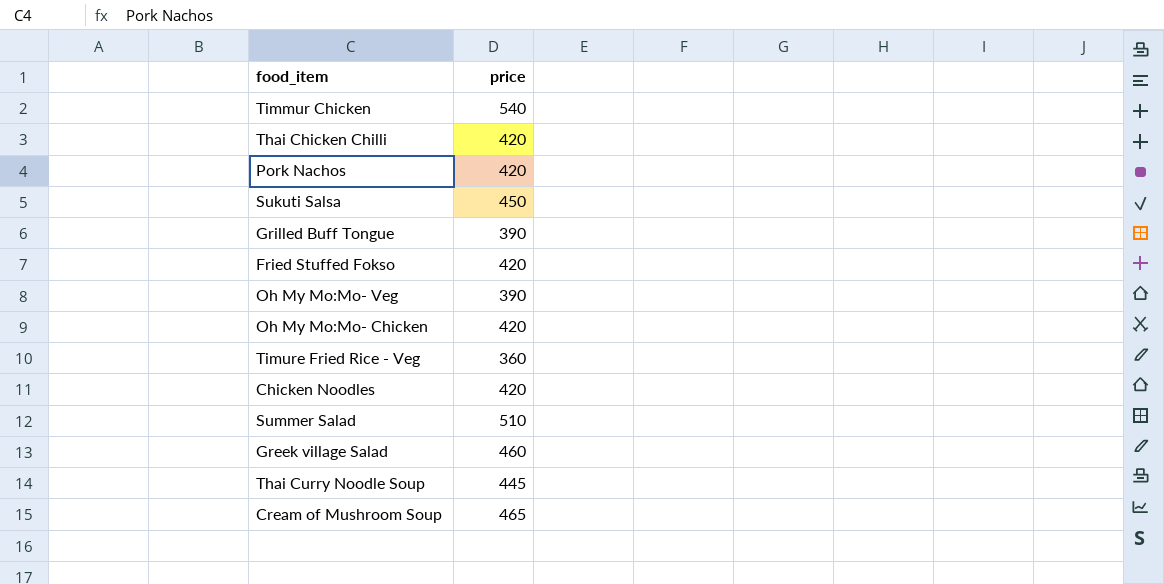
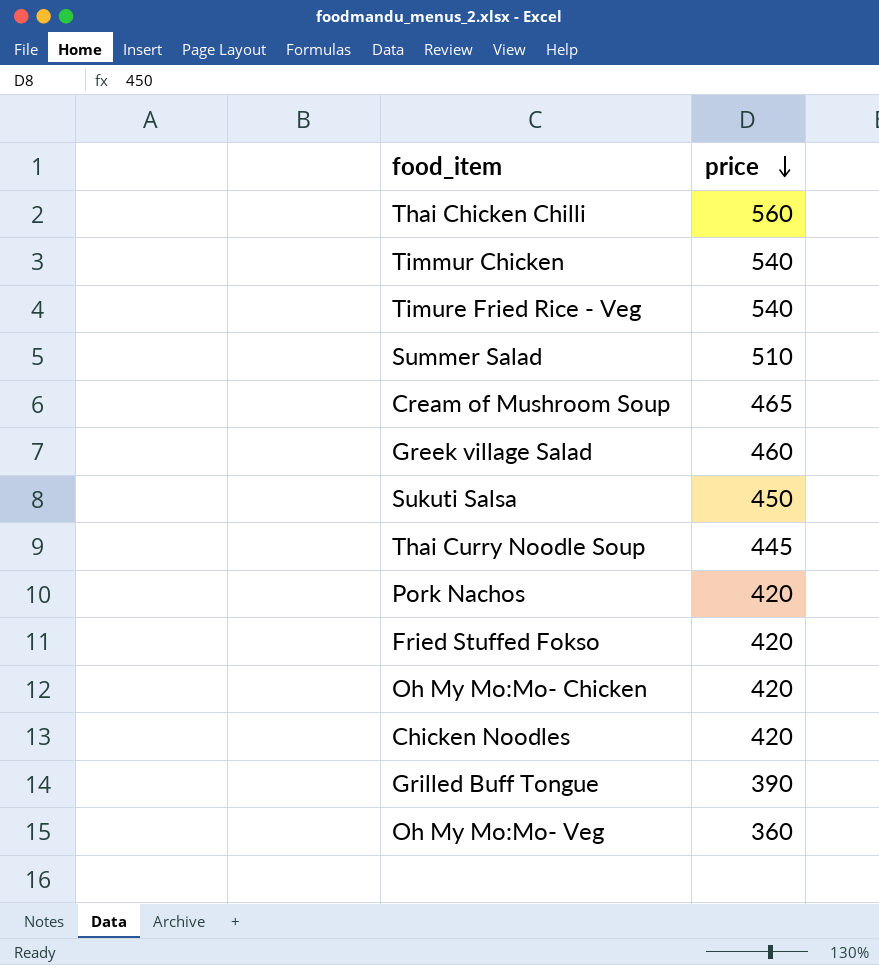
row order: none -> price descending
Thai Chicken Chilli | price: 420 -> 560
Timure Fried Rice - Veg | price: 360 -> 540
Oh My Mo:Mo- Veg | price: 390 -> 360

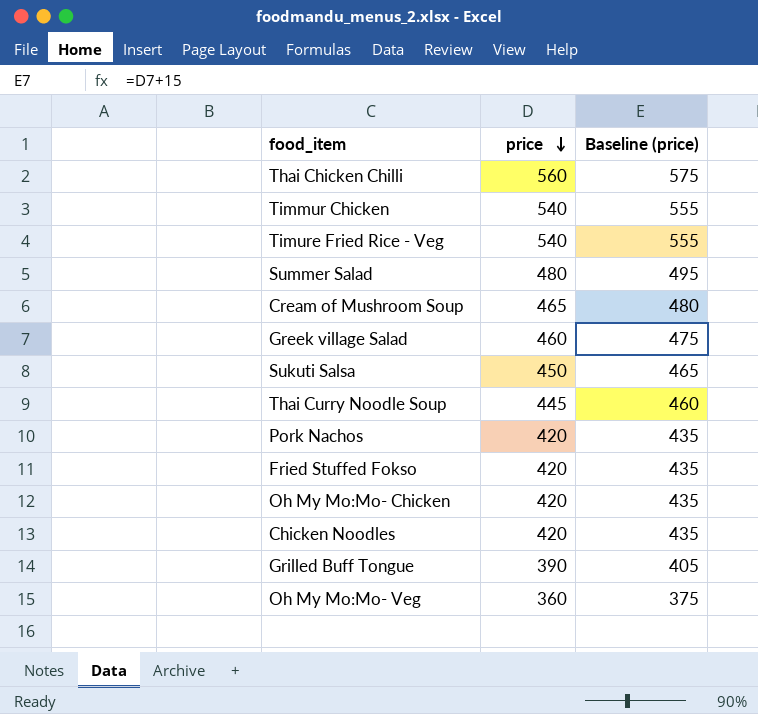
column Baseline (price) | formula: none -> [price] + 15
Summer Salad | price: 510 -> 480

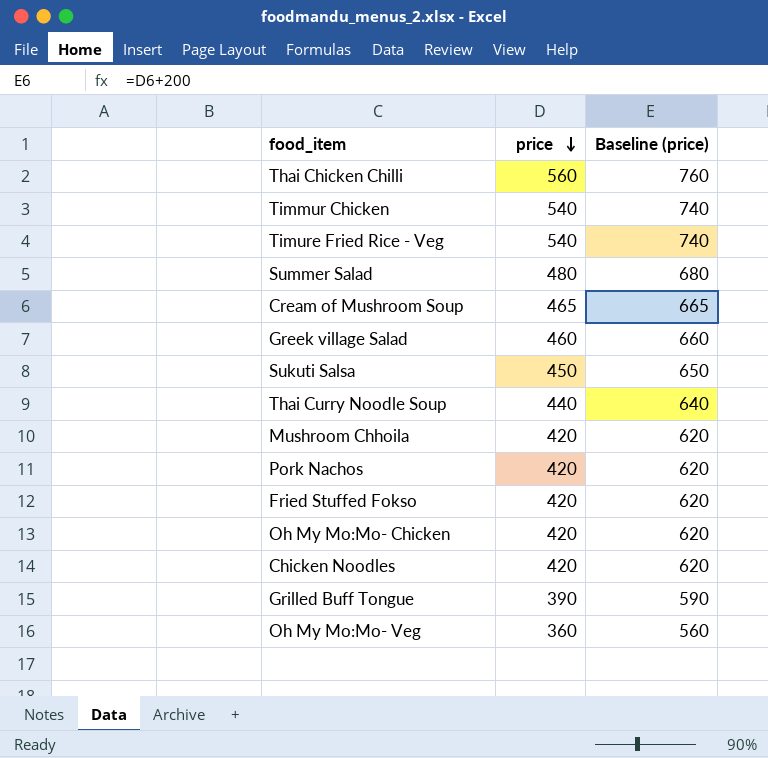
column Baseline (price) | formula: [price] + 15 -> [price] + 200
Thai Curry Noodle Soup | price: 445 -> 440
row Mushroom Chhoila: none -> 420 | 620

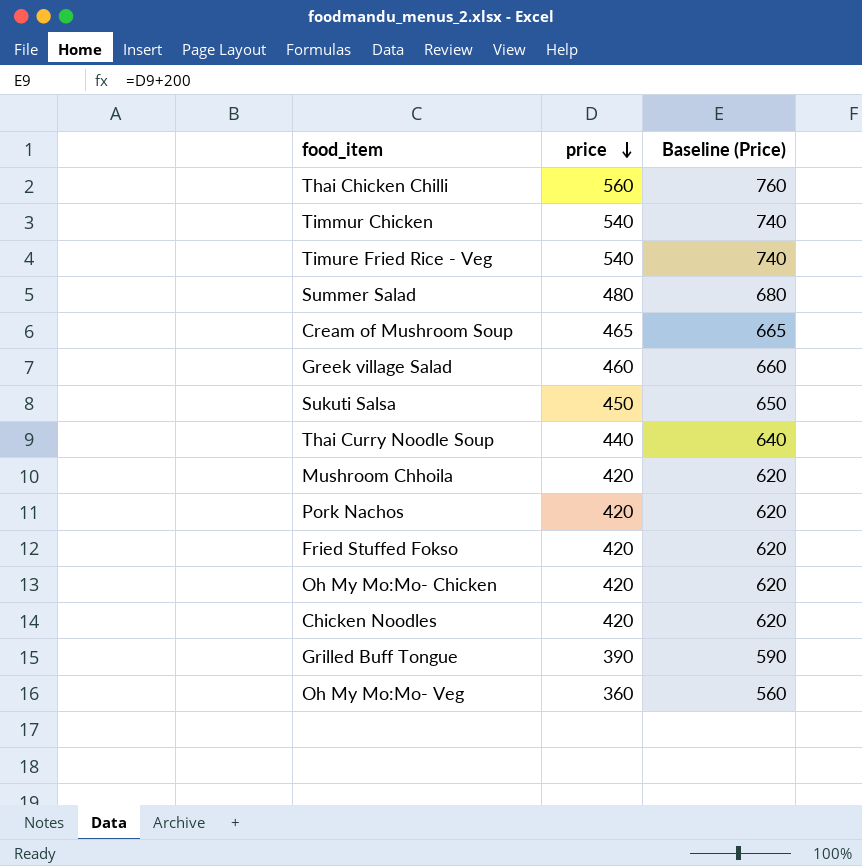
column name: Baseline (price) -> Baseline (Price)

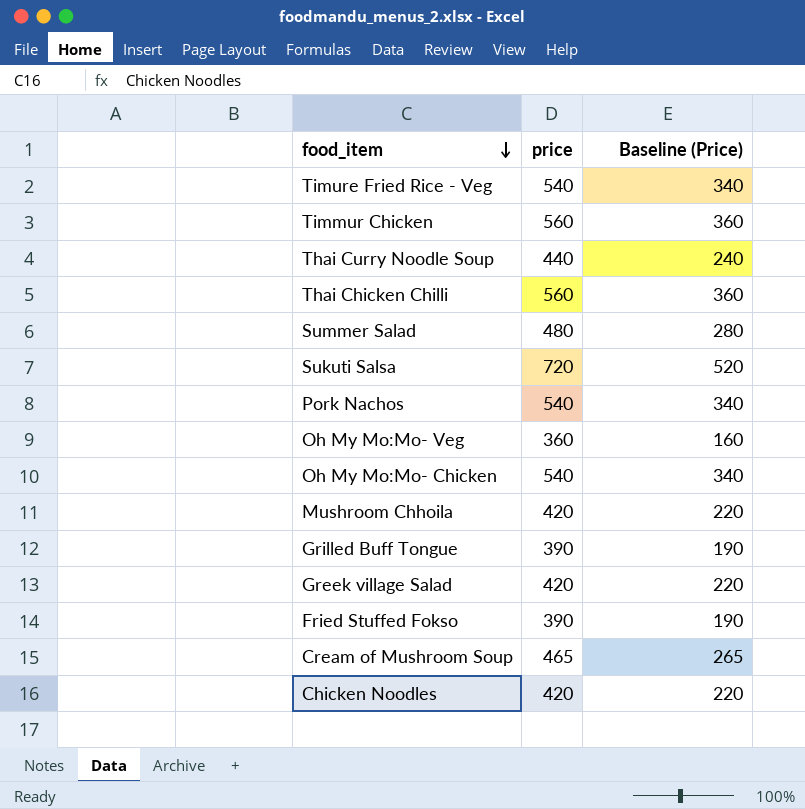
row order: price descending -> food_item descending
column Baseline (Price) | formula: [price] + 200 -> [price] - 200
Timmur Chicken | price: 540 -> 560
Sukuti Salsa | price: 450 -> 720
Pork Nachos | price: 420 -> 540
Oh My Mo:Mo- Chicken | price: 420 -> 540
Greek village Salad | price: 460 -> 420
Fried Stuffed Fokso | price: 420 -> 390

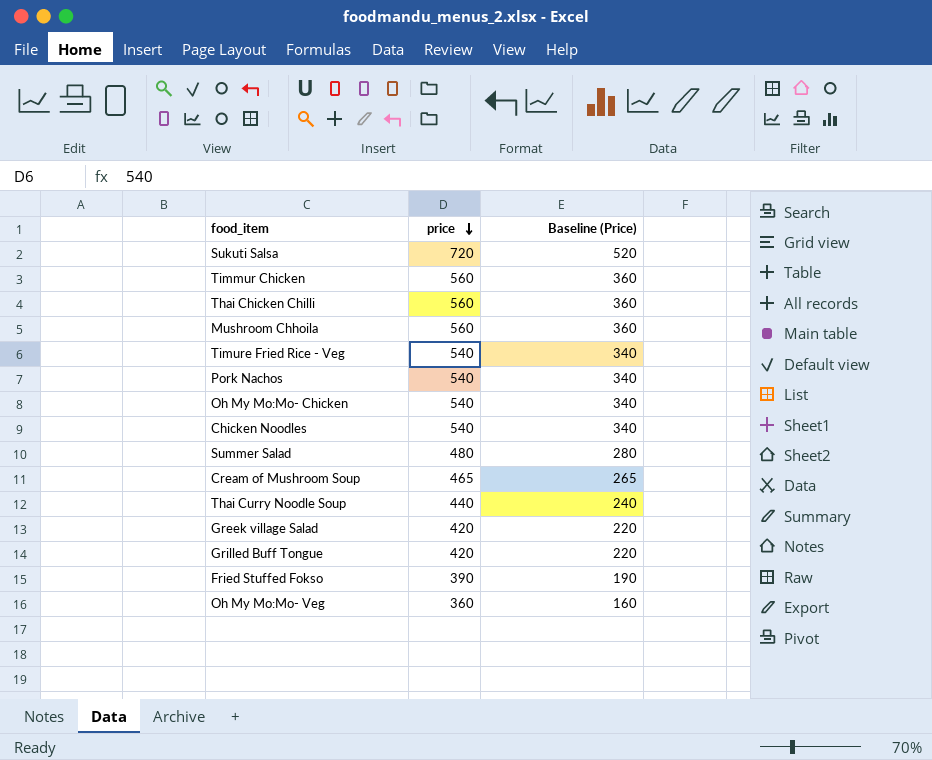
row order: food_item descending -> price descending
Mushroom Chhoila | price: 420 -> 560
Mushroom Chhoila | Baseline (Price): 220 -> 360
Chicken Noodles | price: 420 -> 540
Chicken Noodles | Baseline (Price): 220 -> 340
Grilled Buff Tongue | price: 390 -> 420
Grilled Buff Tongue | Baseline (Price): 190 -> 220

